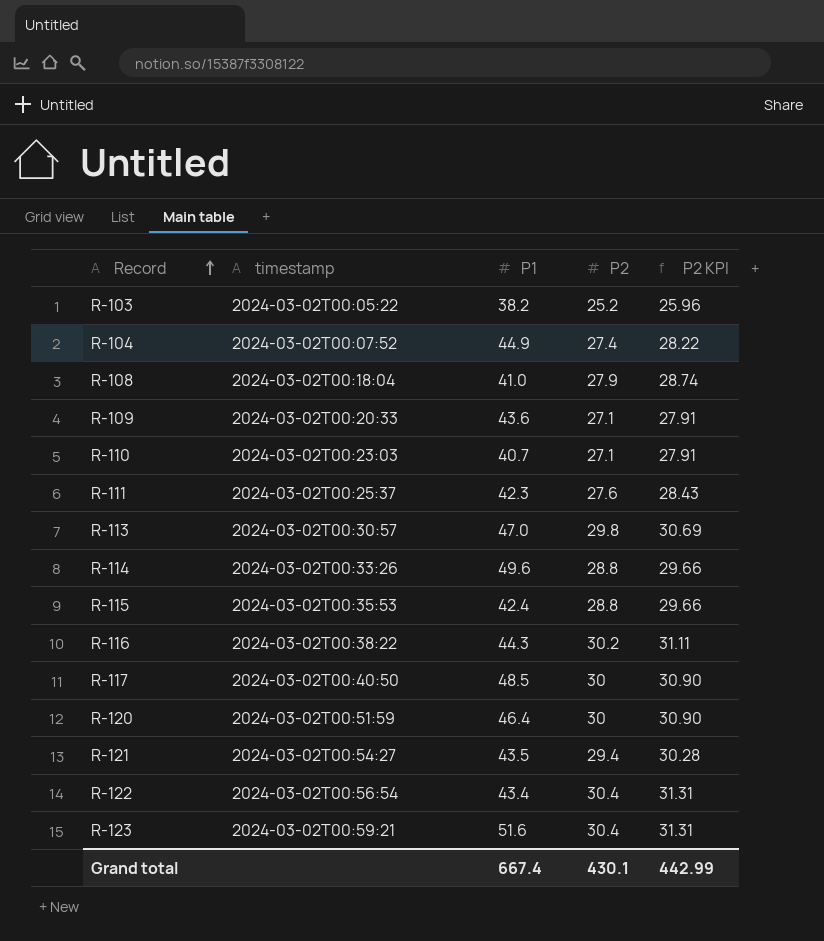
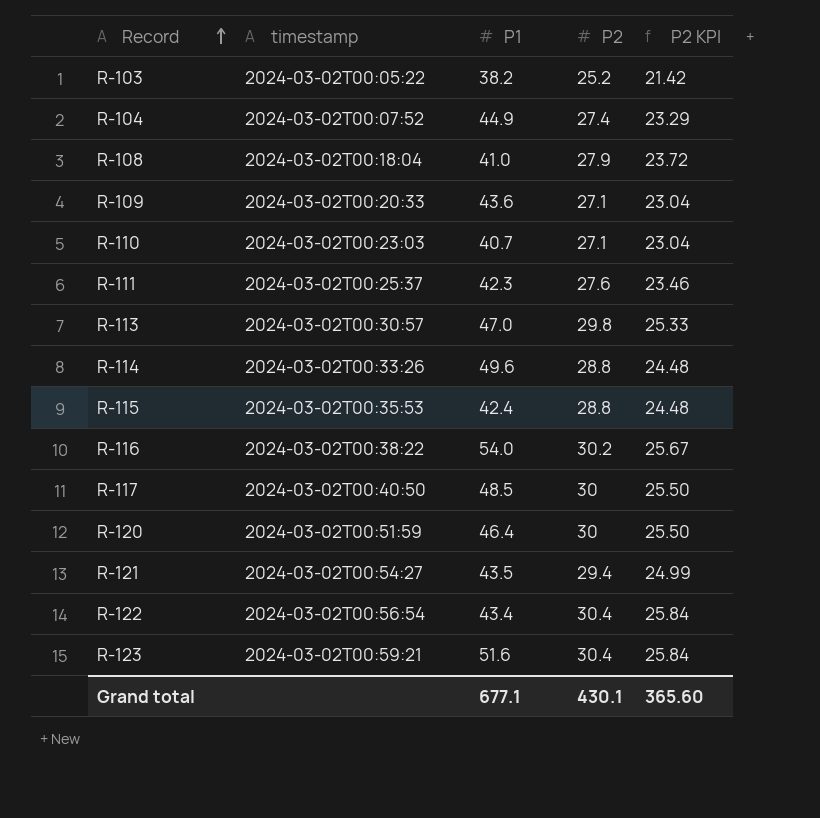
column P2 KPI | formula: [P2] * 1.03 -> [P2] * 0.85
R-116 | P1: 44.3 -> 54.0
Grand total | P1: 667.4 -> 677.1
Grand total | P2 KPI: 442.99 -> 365.60

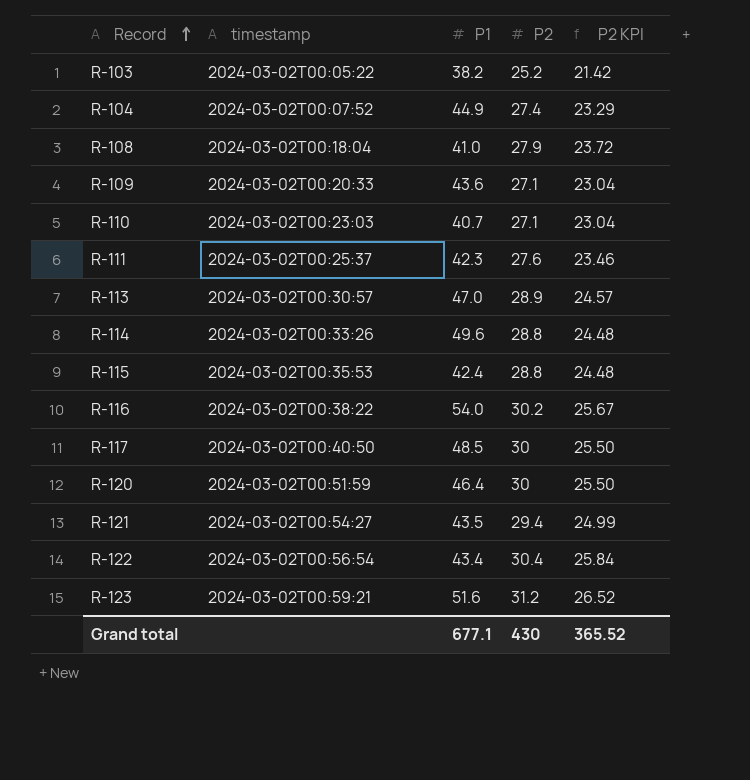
R-113 | P2: 29.8 -> 28.9
R-113 | P2 KPI: 25.33 -> 24.57
R-123 | P2: 30.4 -> 31.2
R-123 | P2 KPI: 25.84 -> 26.52
Grand total | P2: 430.1 -> 430
Grand total | P2 KPI: 365.60 -> 365.52

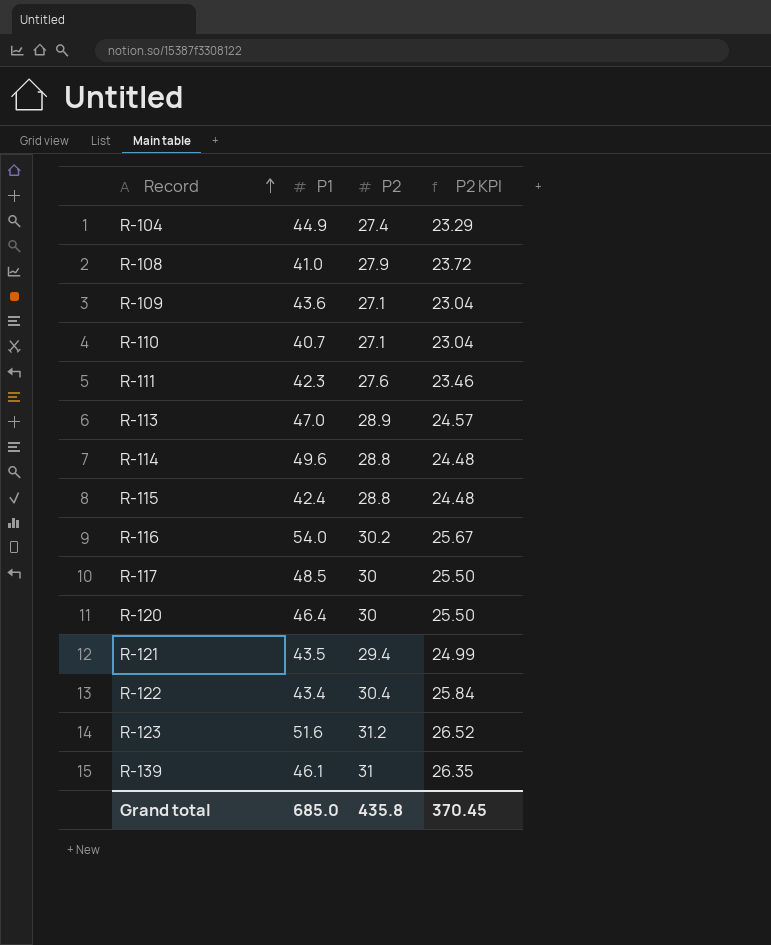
column timestamp | position: 2 -> none
row R-103: 2024-03-02T00:05:22 | 38.2 | 25.2 | 21.42 -> none
row R-139: none -> 46.1 | 31 | 26.35
Grand total | P1: 677.1 -> 685.0
Grand total | P2: 430 -> 435.8
Grand total | P2 KPI: 365.52 -> 370.45

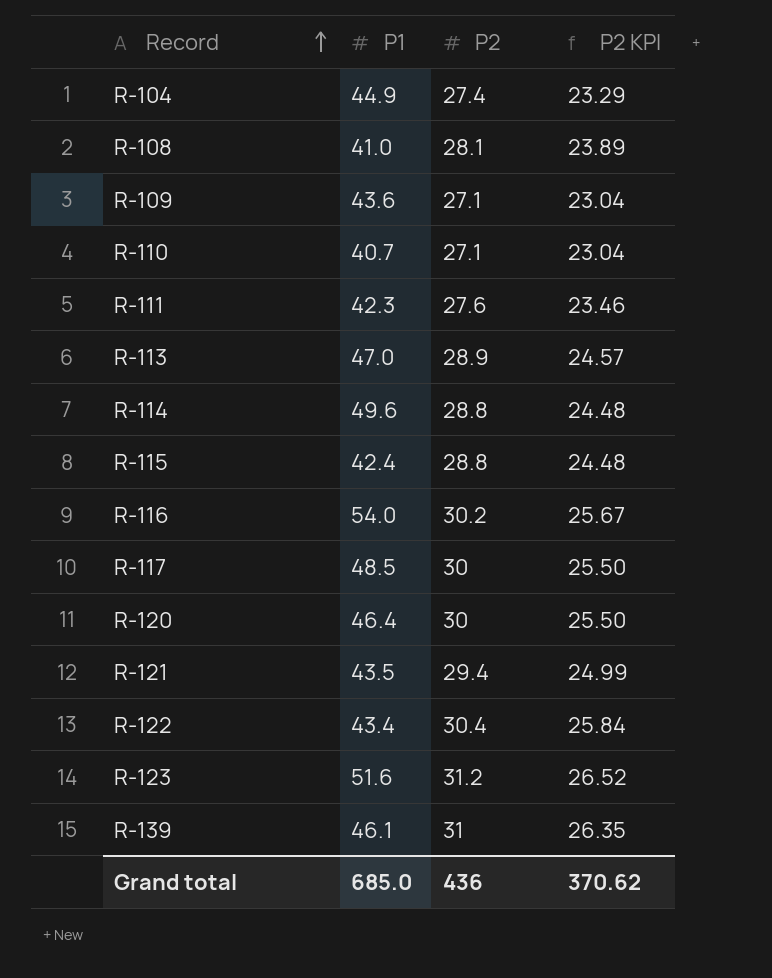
R-108 | P2: 27.9 -> 28.1
R-108 | P2 KPI: 23.72 -> 23.89
Grand total | P2: 435.8 -> 436
Grand total | P2 KPI: 370.45 -> 370.62

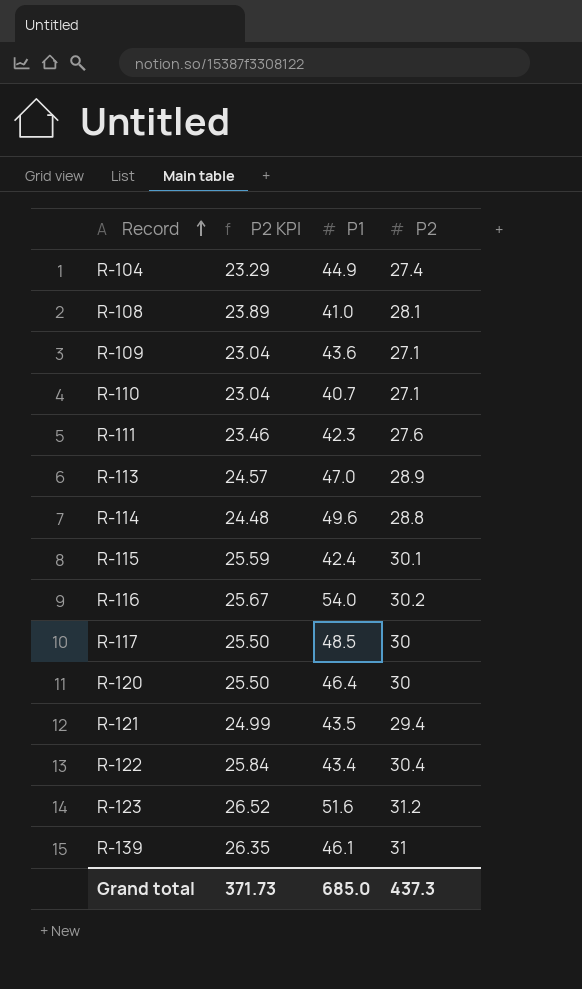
column P2 KPI | position: 4 -> 2
R-115 | P2 KPI: 24.48 -> 25.59
R-115 | P2: 28.8 -> 30.1
Grand total | P2 KPI: 370.62 -> 371.73
Grand total | P2: 436 -> 437.3

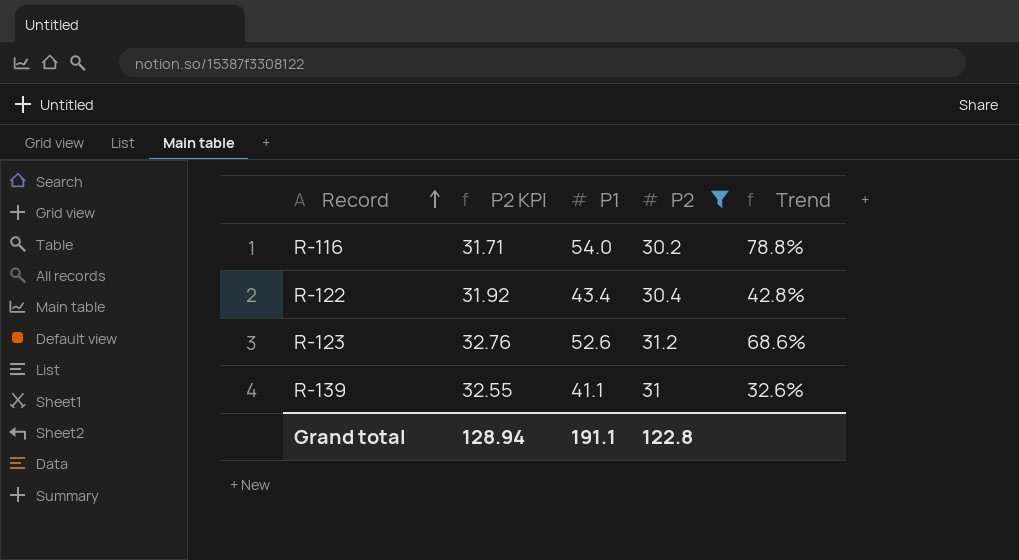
filter: none -> P2 >= 30.2
column P2 KPI | formula: [P2] * 0.85 -> [P2] * 1.05
column Trend | formula: none -> ([P1] - [P2]) / [P2]
R-123 | P1: 51.6 -> 52.6
R-139 | P1: 46.1 -> 41.1
Grand total | P2 KPI: 371.73 -> 128.94
Grand total | P1: 685.0 -> 191.1
Grand total | P2: 437.3 -> 122.8

